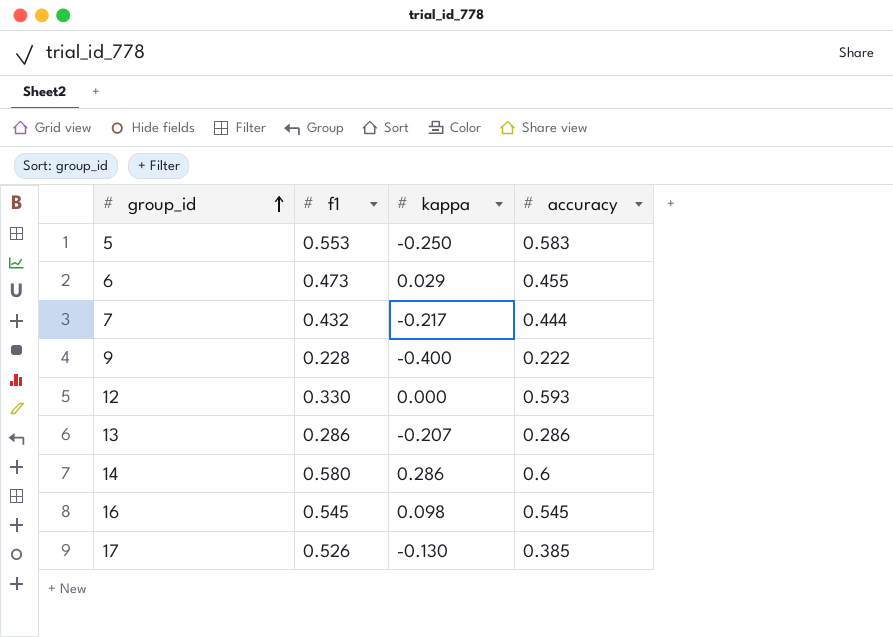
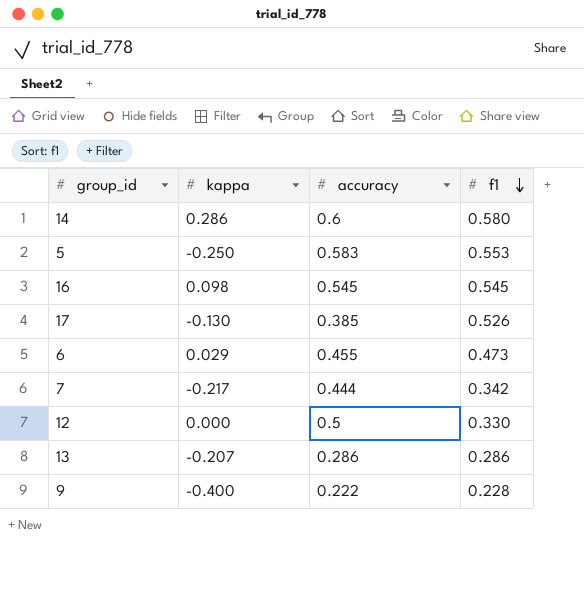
row order: group_id ascending -> f1 descending
column f1 | position: 2 -> 4
7 | f1: 0.432 -> 0.342
12 | accuracy: 0.593 -> 0.5

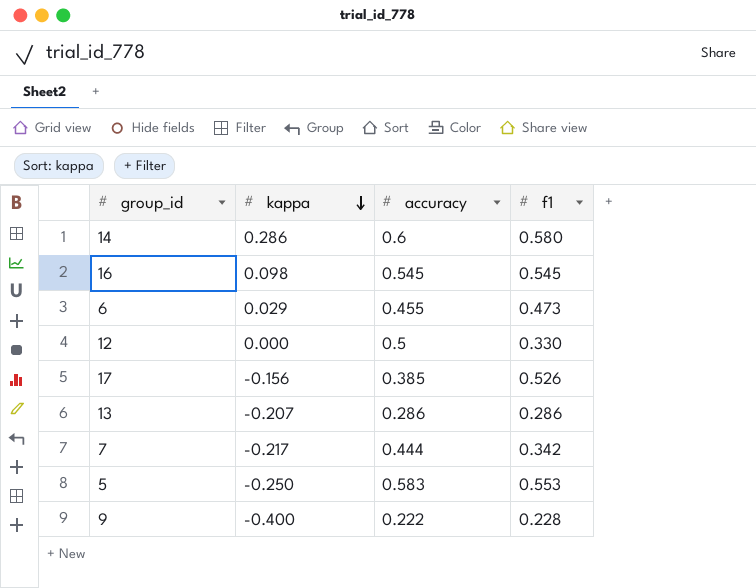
row order: f1 descending -> kappa descending
17 | kappa: -0.130 -> -0.156

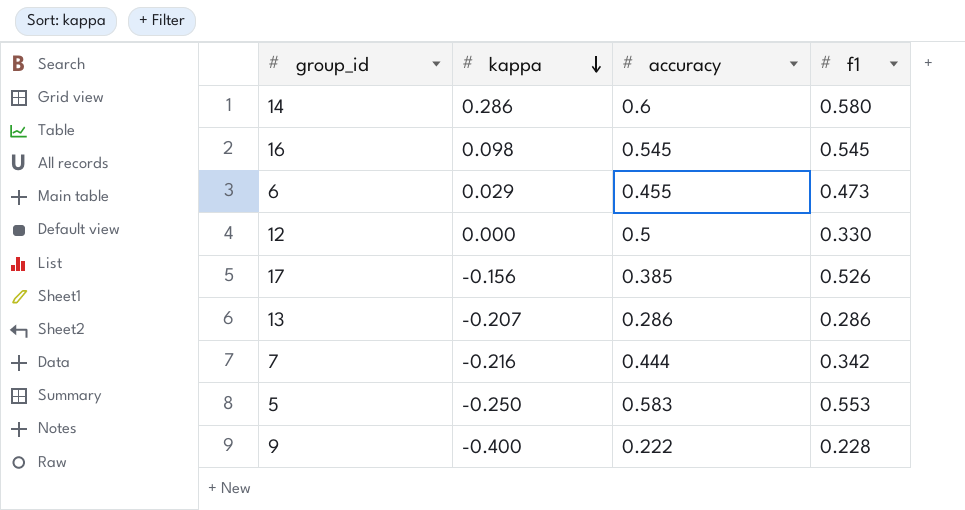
7 | kappa: -0.217 -> -0.216

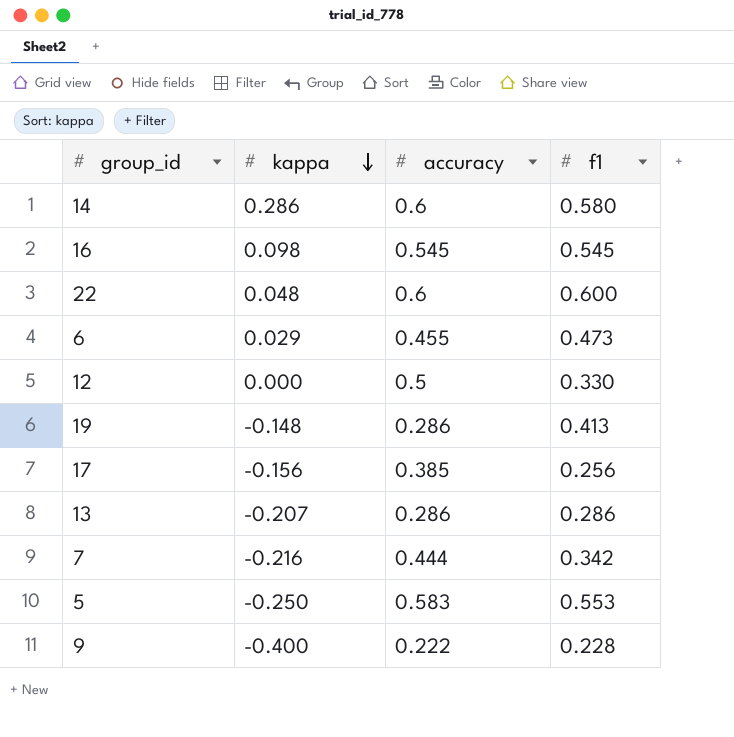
row 22: none -> 0.048 | 0.6 | 0.600
row 19: none -> -0.148 | 0.286 | 0.413
17 | f1: 0.526 -> 0.256

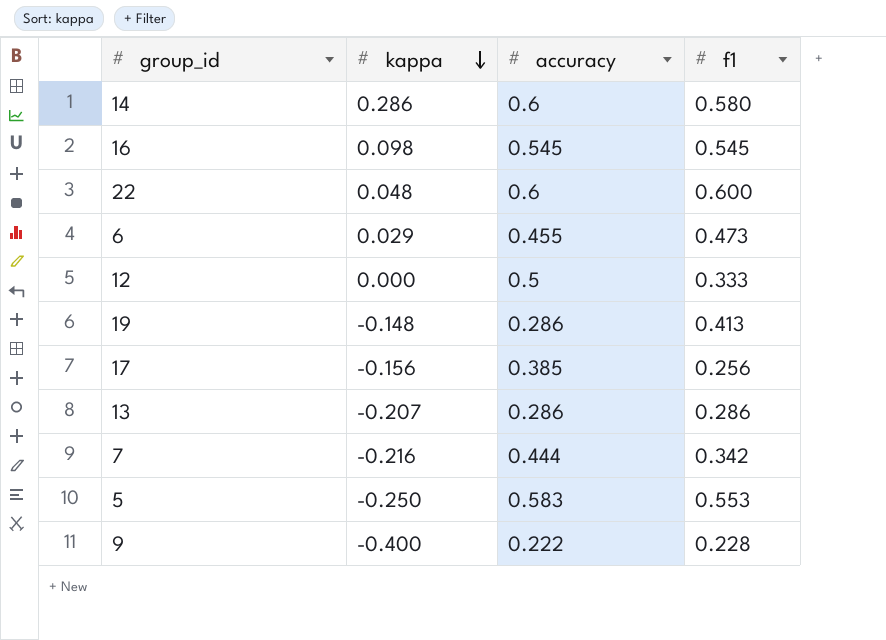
12 | f1: 0.330 -> 0.333

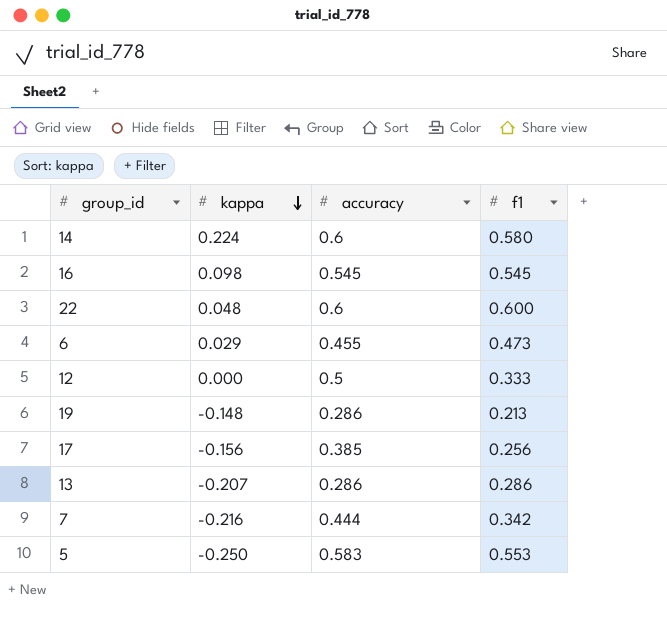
row 9: -0.400 | 0.222 | 0.228 -> none
14 | kappa: 0.286 -> 0.224
19 | f1: 0.413 -> 0.213

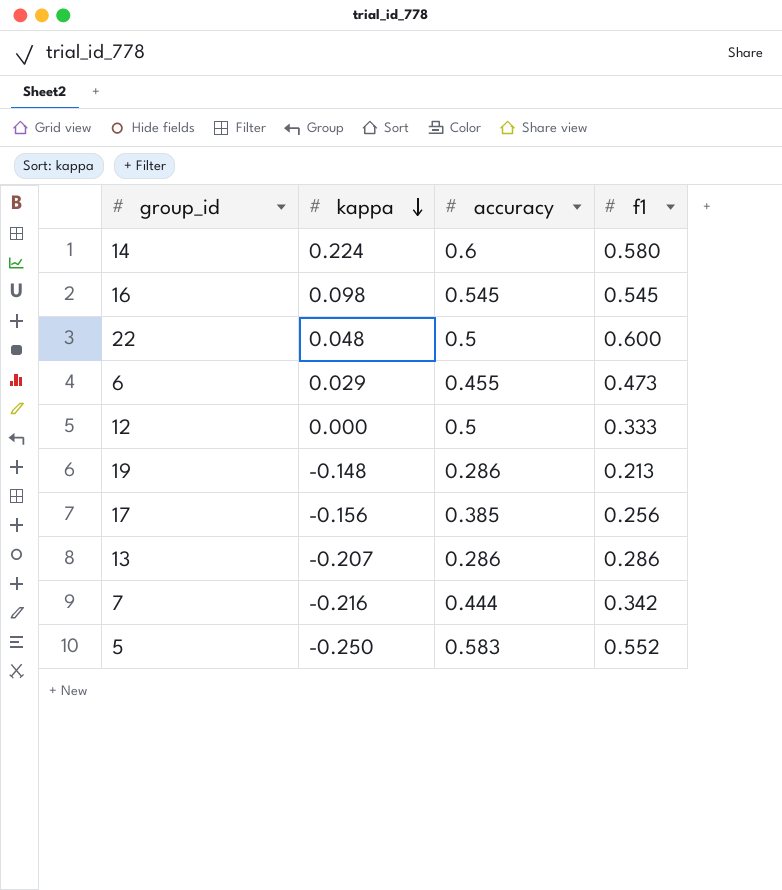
22 | accuracy: 0.6 -> 0.5
5 | f1: 0.553 -> 0.552

